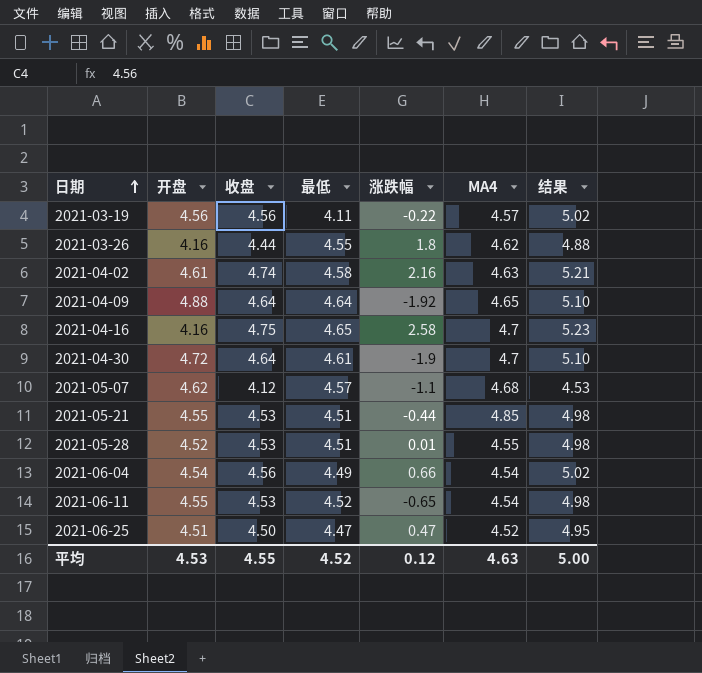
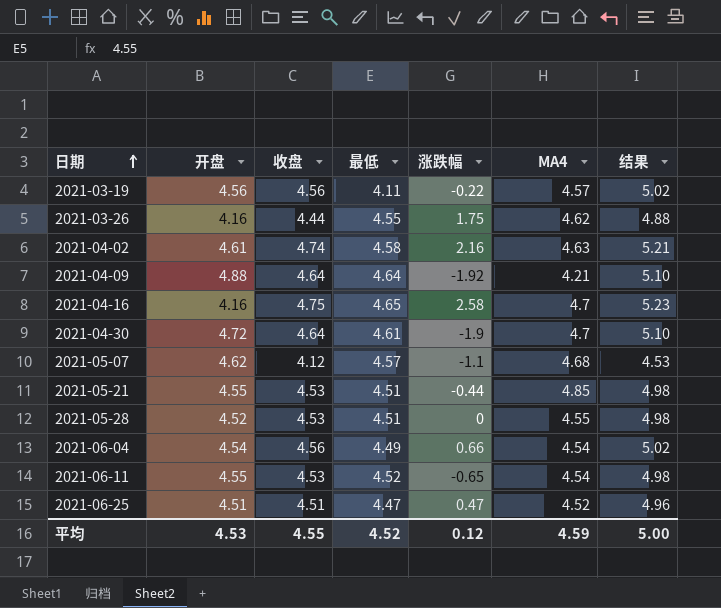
2021-03-26 | 涨跌幅: 1.8 -> 1.75
2021-04-09 | MA4: 4.65 -> 4.21
2021-05-28 | 涨跌幅: 0.01 -> 0
2021-06-25 | 收盘: 4.50 -> 4.51
2021-06-25 | 结果: 4.95 -> 4.96
平均 | MA4: 4.63 -> 4.59

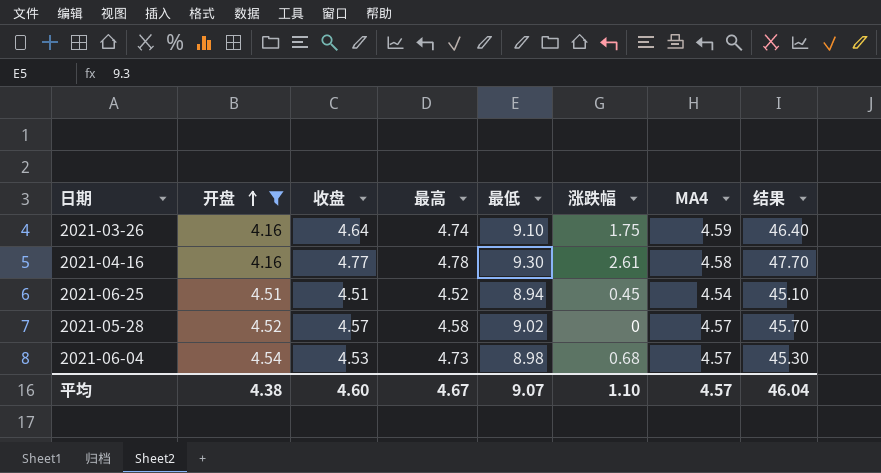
filter: none -> 开盘 <= 4.54
row order: 日期 ascending -> 开盘 ascending
column 最高 | position: none -> 4
column 结果 | formula: [收盘] * 1.1 -> [收盘] * 10
2021-03-26 | 收盘: 4.44 -> 4.64
2021-03-26 | 最低: 4.55 -> 9.10
2021-03-26 | MA4: 4.62 -> 4.59
2021-04-16 | 收盘: 4.75 -> 4.77
2021-04-16 | 最低: 4.65 -> 9.30
2021-04-16 | 涨跌幅: 2.58 -> 2.61
2021-04-16 | MA4: 4.7 -> 4.58
2021-06-25 | 最低: 4.47 -> 8.94
2021-06-25 | 涨跌幅: 0.47 -> 0.45
2021-06-25 | MA4: 4.52 -> 4.54
2021-05-28 | 收盘: 4.53 -> 4.57
2021-05-28 | 最低: 4.51 -> 9.02
2021-05-28 | MA4: 4.55 -> 4.57
2021-06-04 | 收盘: 4.56 -> 4.53
2021-06-04 | 最低: 4.49 -> 8.98
2021-06-04 | 涨跌幅: 0.66 -> 0.68
2021-06-04 | MA4: 4.54 -> 4.57
平均 | 开盘: 4.53 -> 4.38
平均 | 收盘: 4.55 -> 4.60
平均 | 最低: 4.52 -> 9.07
平均 | 涨跌幅: 0.12 -> 1.10
平均 | MA4: 4.59 -> 4.57
平均 | 结果: 5.00 -> 46.04

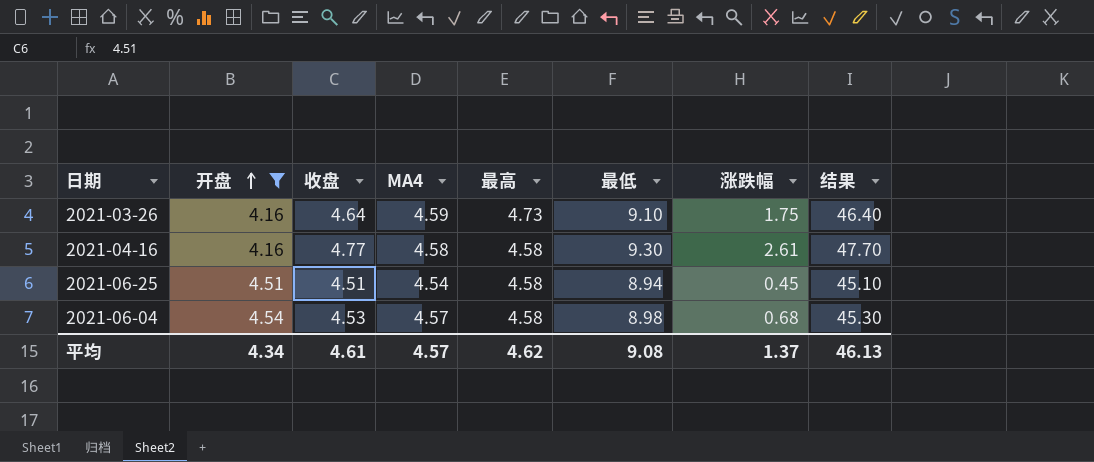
column MA4 | position: 7 -> 4
row 2021-05-28: 4.52 | 4.57 | 4.58 | 9.02 | 0 | 4.57 | 45.70 -> none
2021-03-26 | 最高: 4.74 -> 4.73
2021-04-16 | 最高: 4.78 -> 4.58
2021-06-25 | 最高: 4.52 -> 4.58
2021-06-04 | 最高: 4.73 -> 4.58
平均 | 开盘: 4.38 -> 4.34
平均 | 收盘: 4.60 -> 4.61
平均 | 最高: 4.67 -> 4.62
平均 | 最低: 9.07 -> 9.08
平均 | 涨跌幅: 1.10 -> 1.37
平均 | 结果: 46.04 -> 46.13

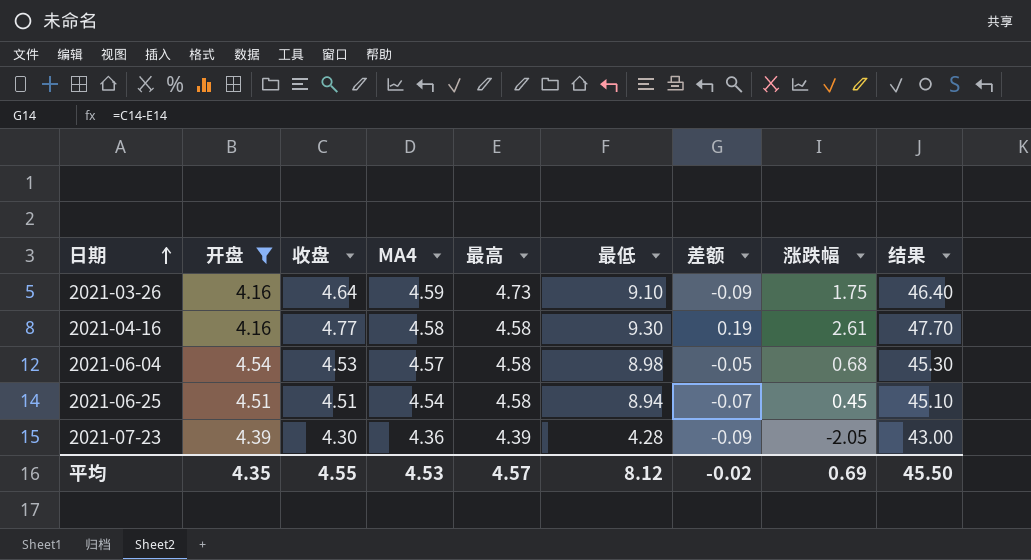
row order: 开盘 ascending -> 日期 ascending
column 差额 | formula: none -> [收盘] - [最高]
row 2021-07-23: none -> 4.39 | 4.30 | 4.36 | 4.39 | 4.28 | -0.09 | -2.05 | 43.00
平均 | 开盘: 4.34 -> 4.35
平均 | 收盘: 4.61 -> 4.55
平均 | MA4: 4.57 -> 4.53
平均 | 最高: 4.62 -> 4.57
平均 | 最低: 9.08 -> 8.12
平均 | 涨跌幅: 1.37 -> 0.69
平均 | 结果: 46.13 -> 45.50

